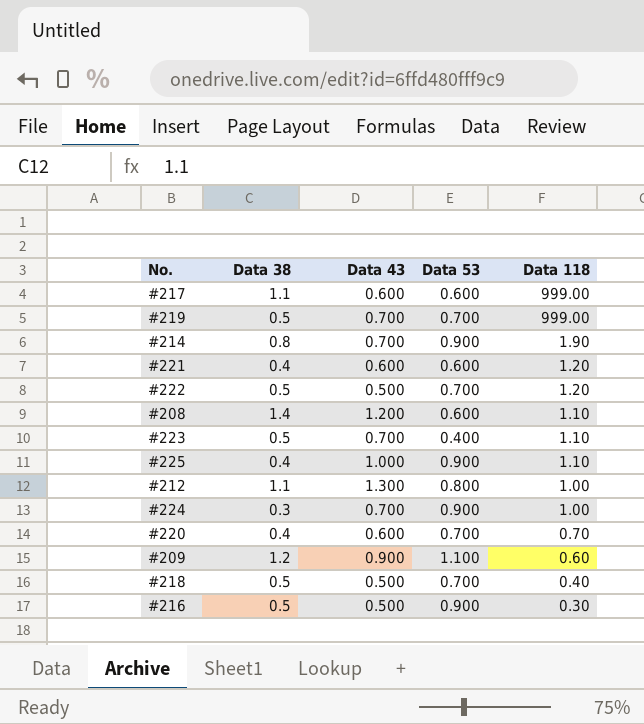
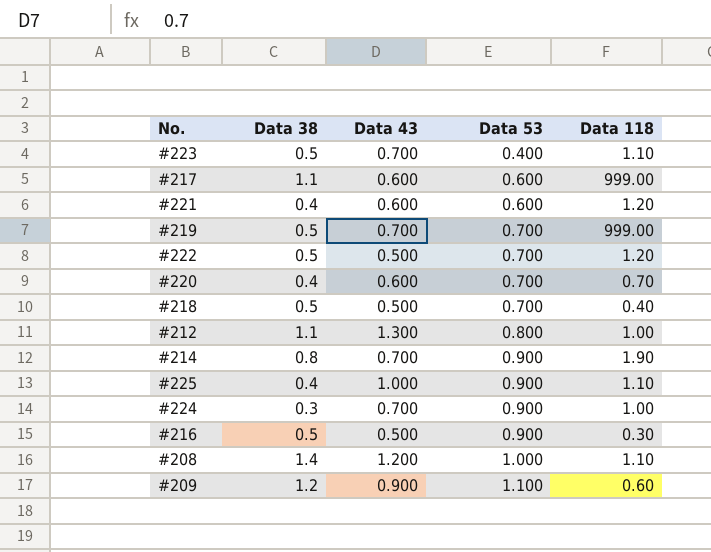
row order: Data 118 descending -> Data 53 ascending
#208 | Data 53: 0.600 -> 1.000

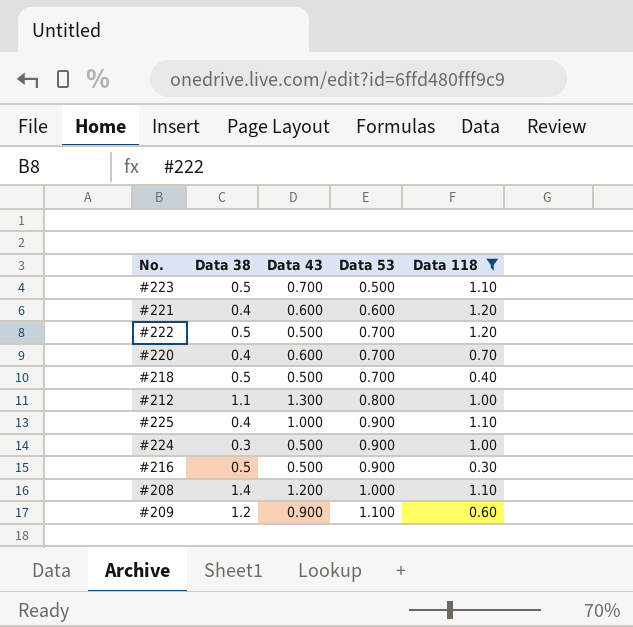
filter: none -> Data 118 <= 1.20
#223 | Data 53: 0.400 -> 0.500
#224 | Data 43: 0.700 -> 0.500

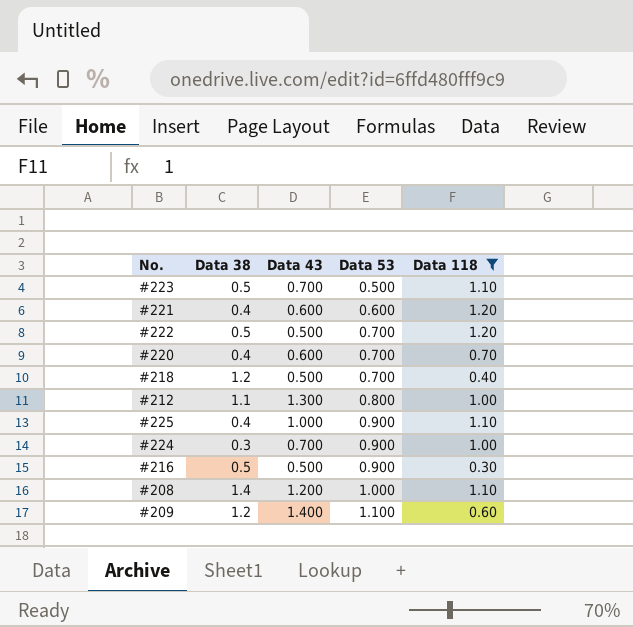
#218 | Data 38: 0.5 -> 1.2
#224 | Data 43: 0.500 -> 0.700
#209 | Data 43: 0.900 -> 1.400

